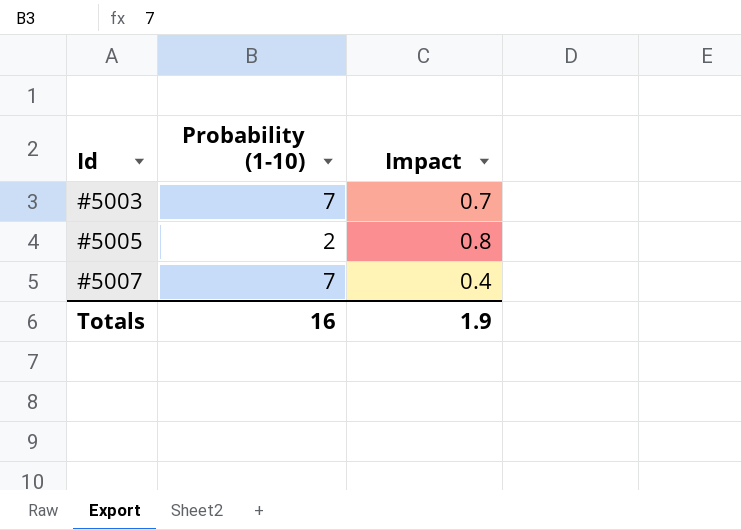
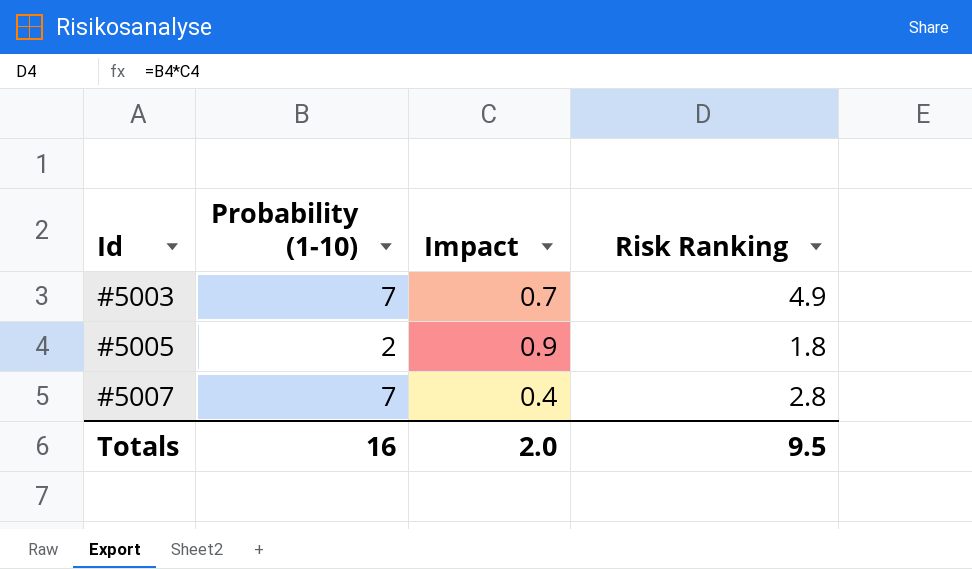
column Risk Ranking | formula: none -> [Probability (1-10)] * [Impact]
#5005 | Impact: 0.8 -> 0.9
Totals | Impact: 1.9 -> 2.0

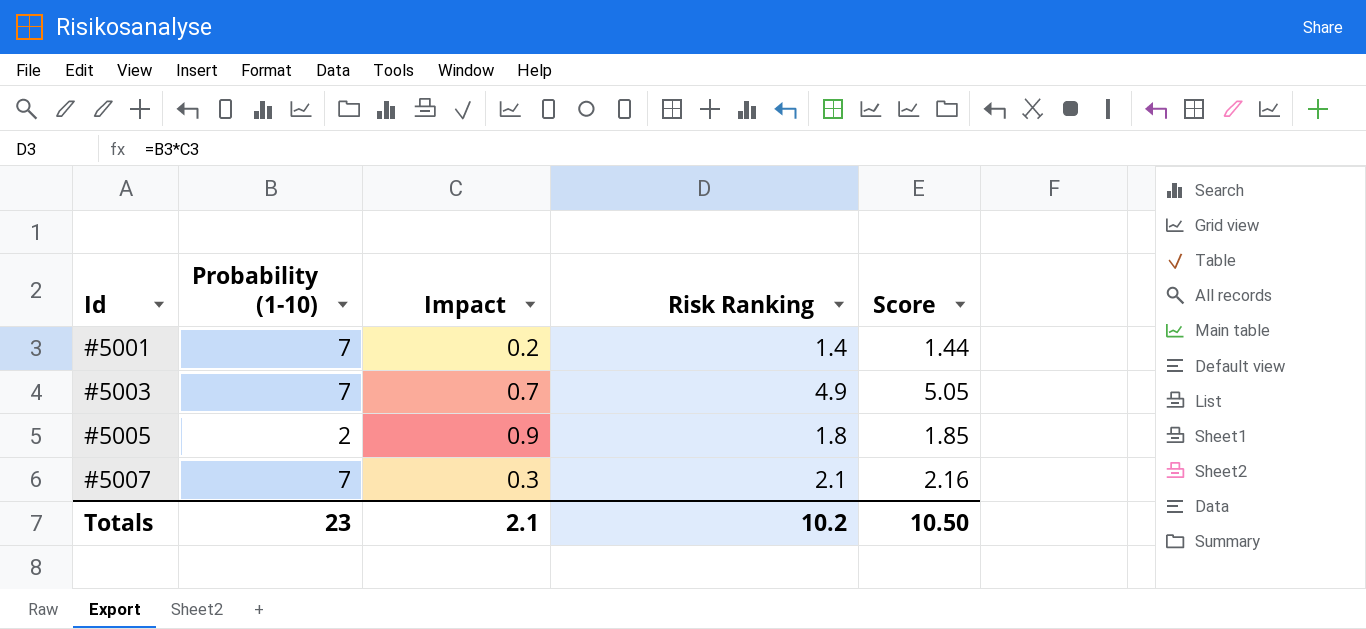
column Score | formula: none -> [Risk Ranking] * 1.03
row #5001: none -> 7 | 0.2 | 1.4 | 1.44
#5007 | Impact: 0.4 -> 0.3
#5007 | Risk Ranking: 2.8 -> 2.1
Totals | Probability (1-10): 16 -> 23
Totals | Impact: 2.0 -> 2.1
Totals | Risk Ranking: 9.5 -> 10.2

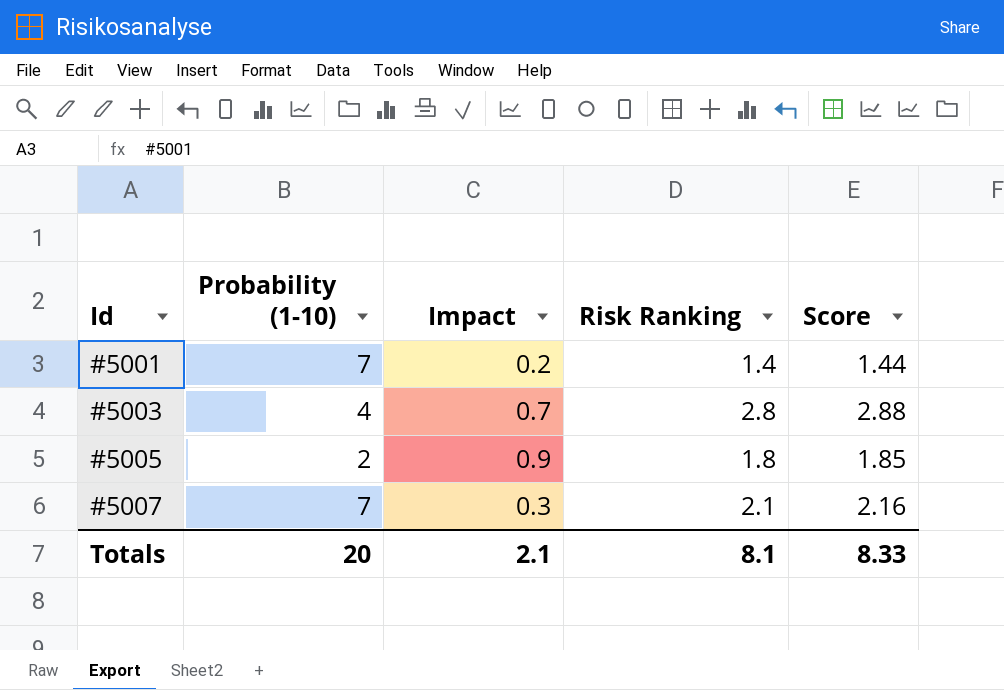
#5003 | Probability (1-10): 7 -> 4
#5003 | Risk Ranking: 4.9 -> 2.8
#5003 | Score: 5.05 -> 2.88
Totals | Probability (1-10): 23 -> 20
Totals | Risk Ranking: 10.2 -> 8.1
Totals | Score: 10.50 -> 8.33

